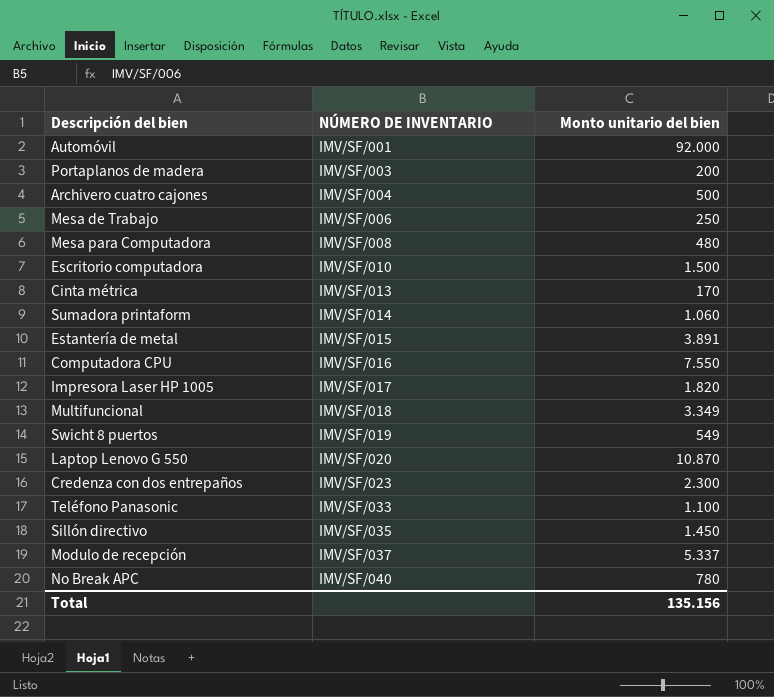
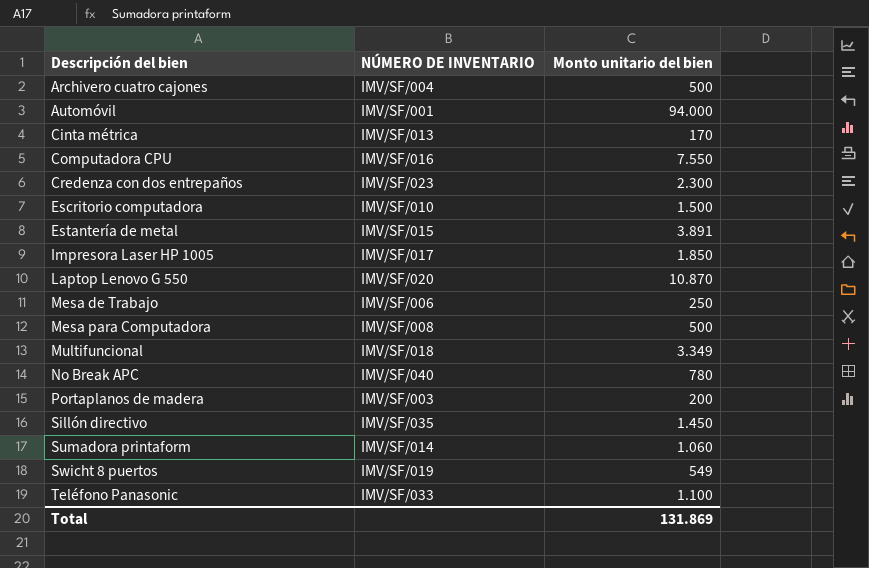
row order: NÚMERO DE INVENTARIO ascending -> Descripción del bien ascending
row Modulo de recepción: IMV/SF/037 | 5.337 -> none
Automóvil | Monto unitario del bien: 92.000 -> 94.000
Impresora Laser HP 1005 | Monto unitario del bien: 1.820 -> 1.850
Mesa para Computadora | Monto unitario del bien: 480 -> 500
Total | Monto unitario del bien: 135.156 -> 131.869

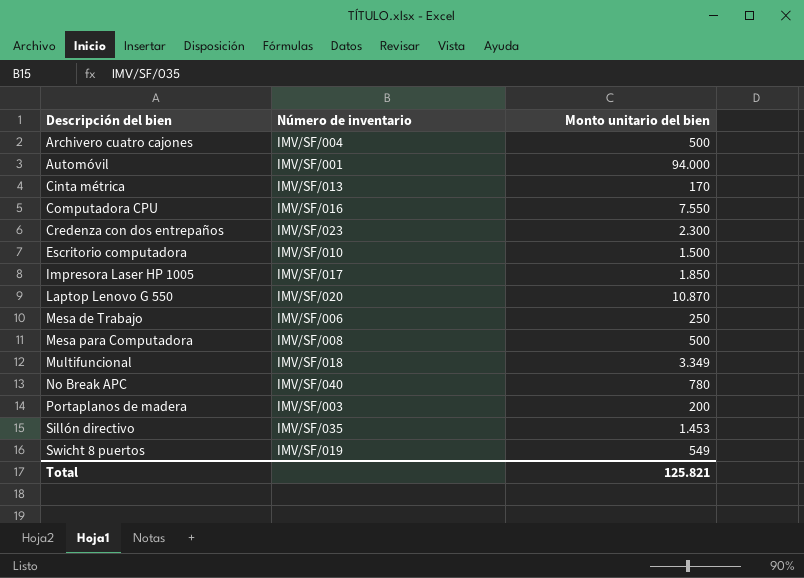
column name: NÚMERO DE INVENTARIO -> Número de inventario
row Estantería de metal: IMV/SF/015 | 3.891 -> none
row Sumadora printaform: IMV/SF/014 | 1.060 -> none
row Teléfono Panasonic: IMV/SF/033 | 1.100 -> none
Sillón directivo | Monto unitario del bien: 1.450 -> 1.453
Total | Monto unitario del bien: 131.869 -> 125.821

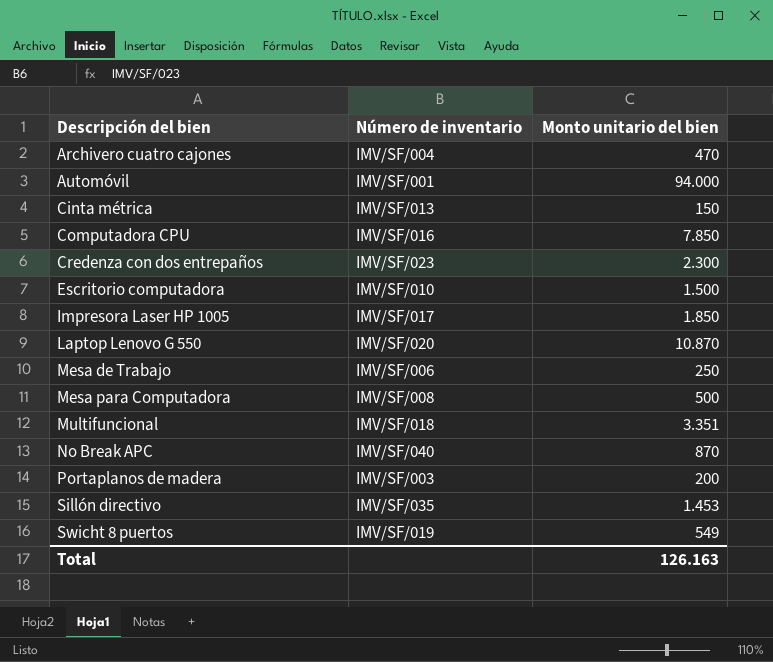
Archivero cuatro cajones | Monto unitario del bien: 500 -> 470
Cinta métrica | Monto unitario del bien: 170 -> 150
Computadora CPU | Monto unitario del bien: 7.550 -> 7.850
Multifuncional | Monto unitario del bien: 3.349 -> 3.351
No Break APC | Monto unitario del bien: 780 -> 870
Total | Monto unitario del bien: 125.821 -> 126.163

